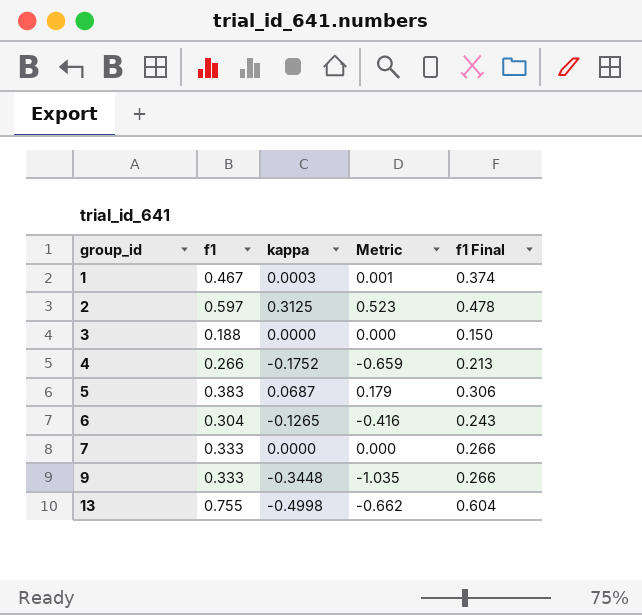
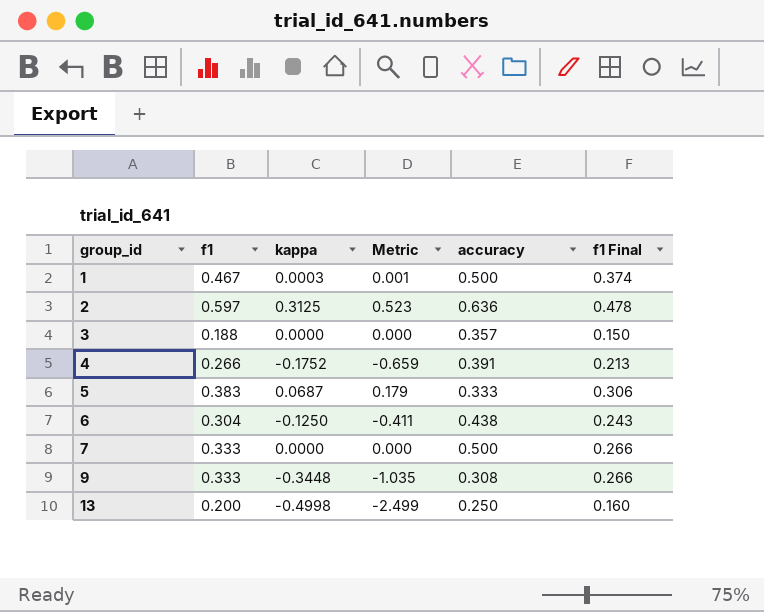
column accuracy | position: none -> 5
6 | kappa: -0.1265 -> -0.1250
6 | Metric: -0.416 -> -0.411
13 | f1: 0.755 -> 0.200
13 | Metric: -0.662 -> -2.499
13 | f1 Final: 0.604 -> 0.160

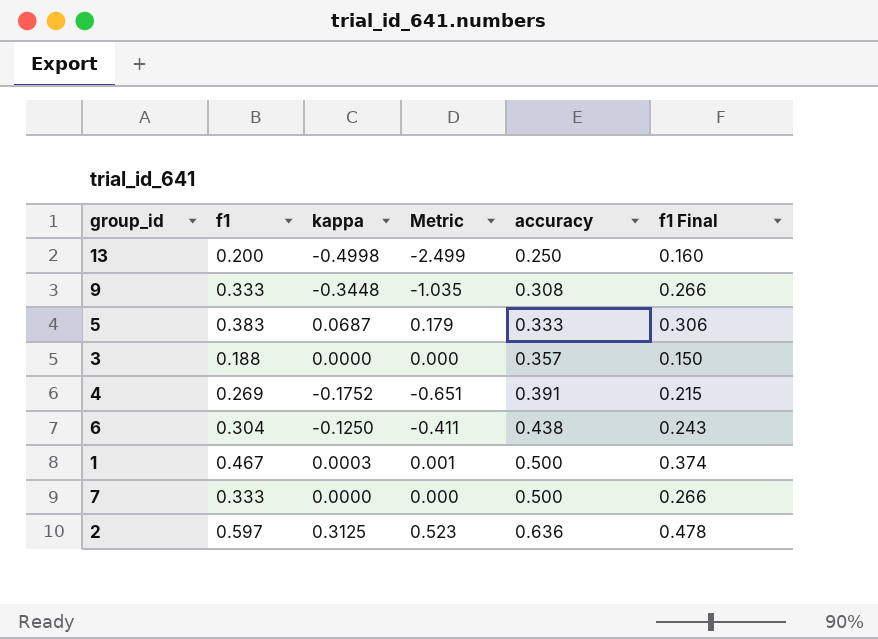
row order: group_id ascending -> accuracy ascending
4 | f1: 0.266 -> 0.269
4 | Metric: -0.659 -> -0.651
4 | f1 Final: 0.213 -> 0.215

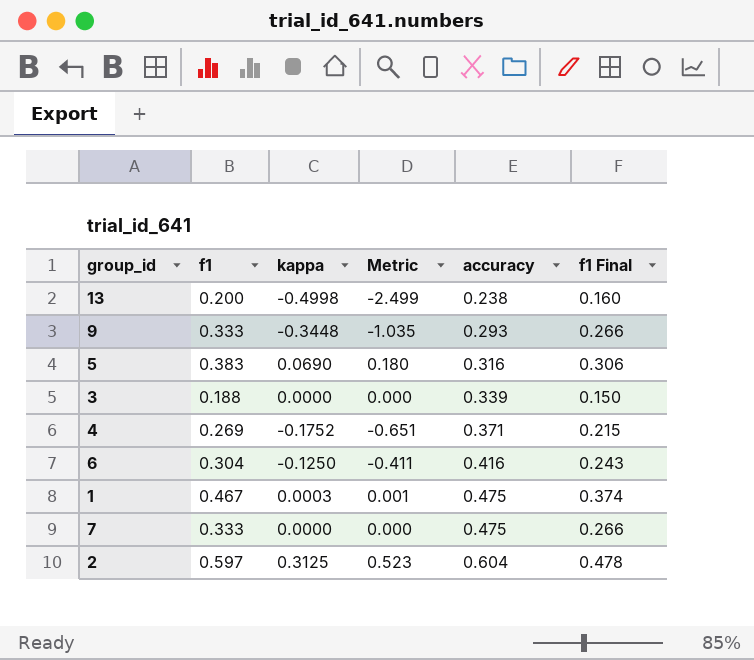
13 | accuracy: 0.250 -> 0.238
9 | accuracy: 0.308 -> 0.293
5 | kappa: 0.0687 -> 0.0690
5 | Metric: 0.179 -> 0.180
5 | accuracy: 0.333 -> 0.316
3 | accuracy: 0.357 -> 0.339
4 | accuracy: 0.391 -> 0.371
6 | accuracy: 0.438 -> 0.416
1 | accuracy: 0.500 -> 0.475
7 | accuracy: 0.500 -> 0.475
2 | accuracy: 0.636 -> 0.604

